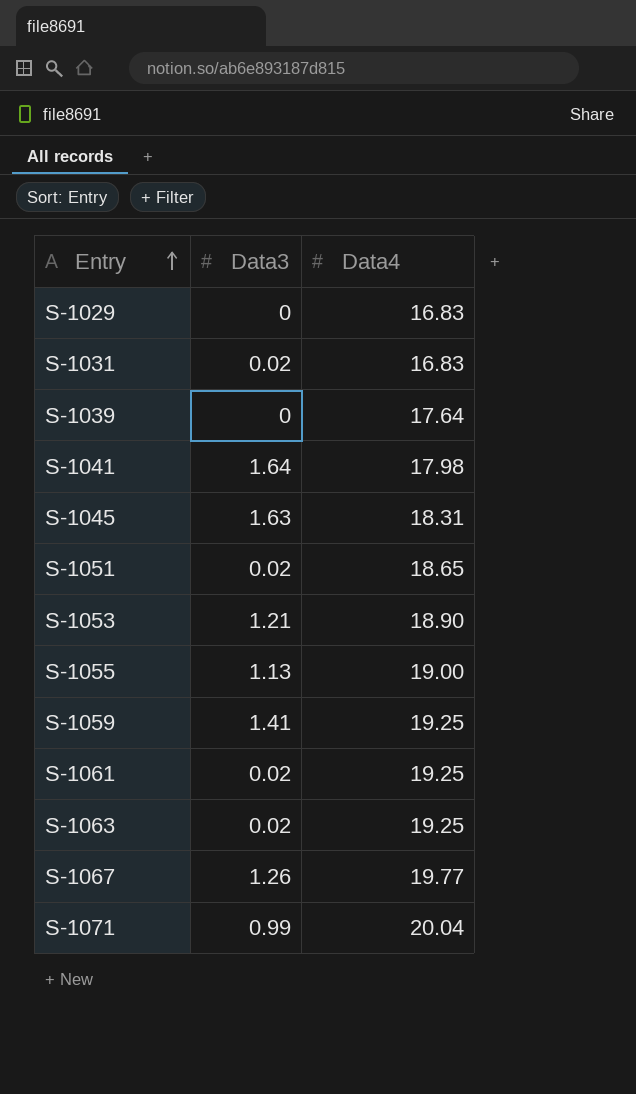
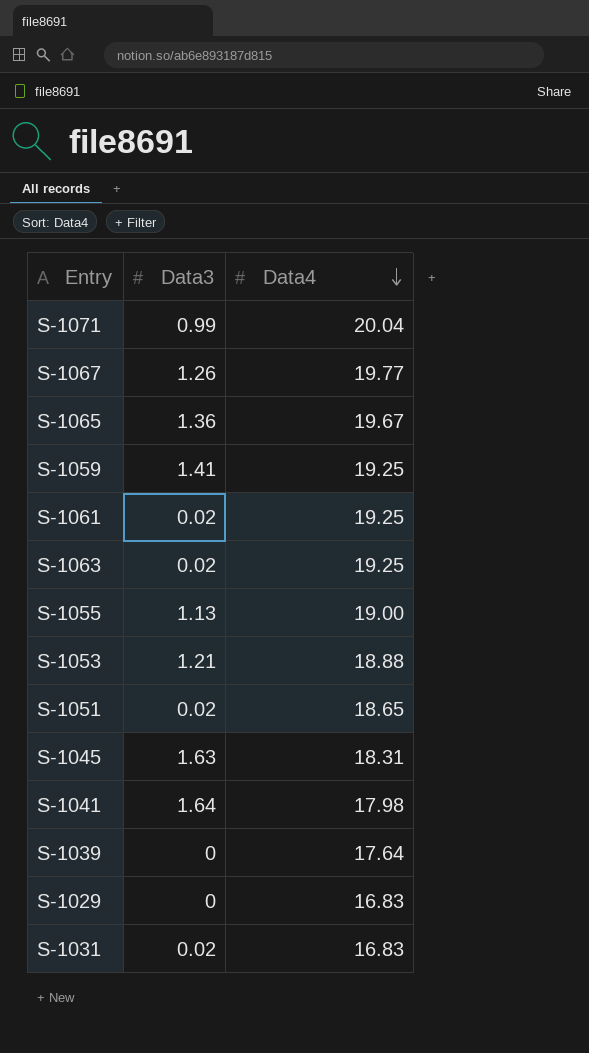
row order: Entry ascending -> Data4 descending
row S-1065: none -> 1.36 | 19.67
S-1053 | Data4: 18.90 -> 18.88

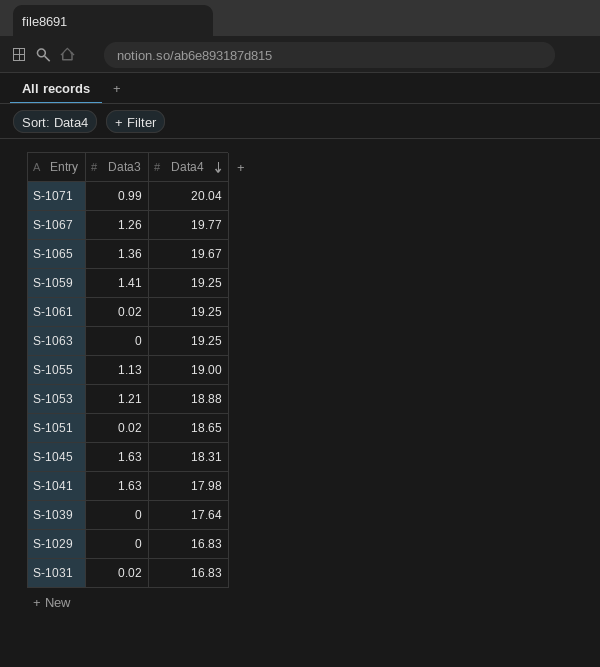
S-1063 | Data3: 0.02 -> 0
S-1041 | Data3: 1.64 -> 1.63

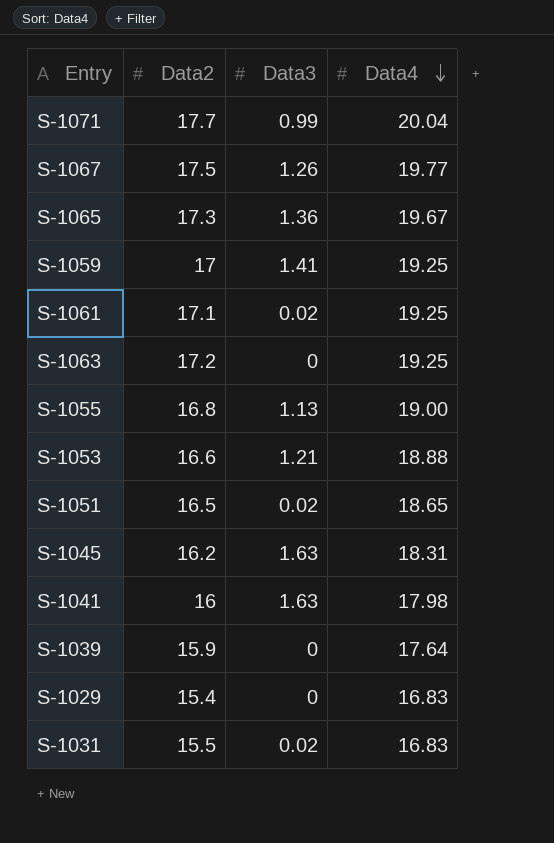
column Data2 | position: none -> 2

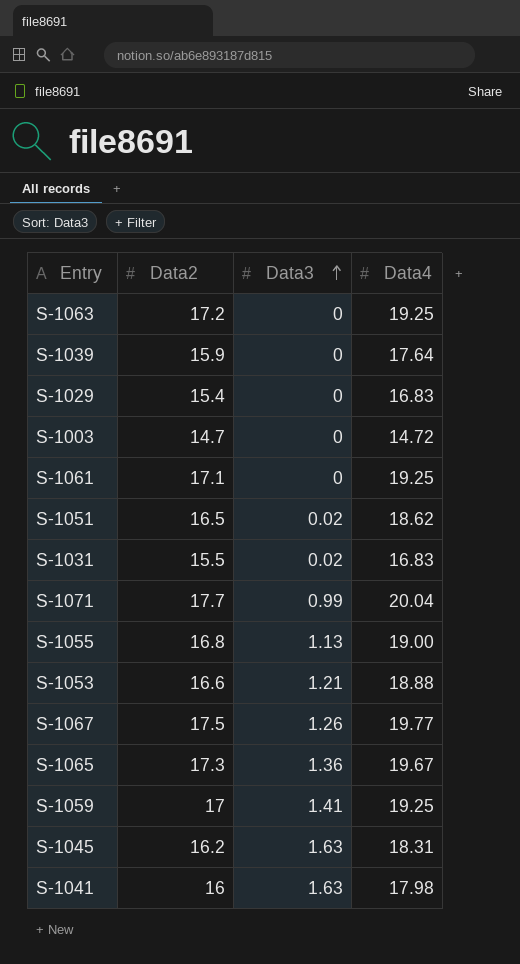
row order: Data4 descending -> Data3 ascending
row S-1003: none -> 14.7 | 0 | 14.72
S-1061 | Data3: 0.02 -> 0
S-1051 | Data4: 18.65 -> 18.62

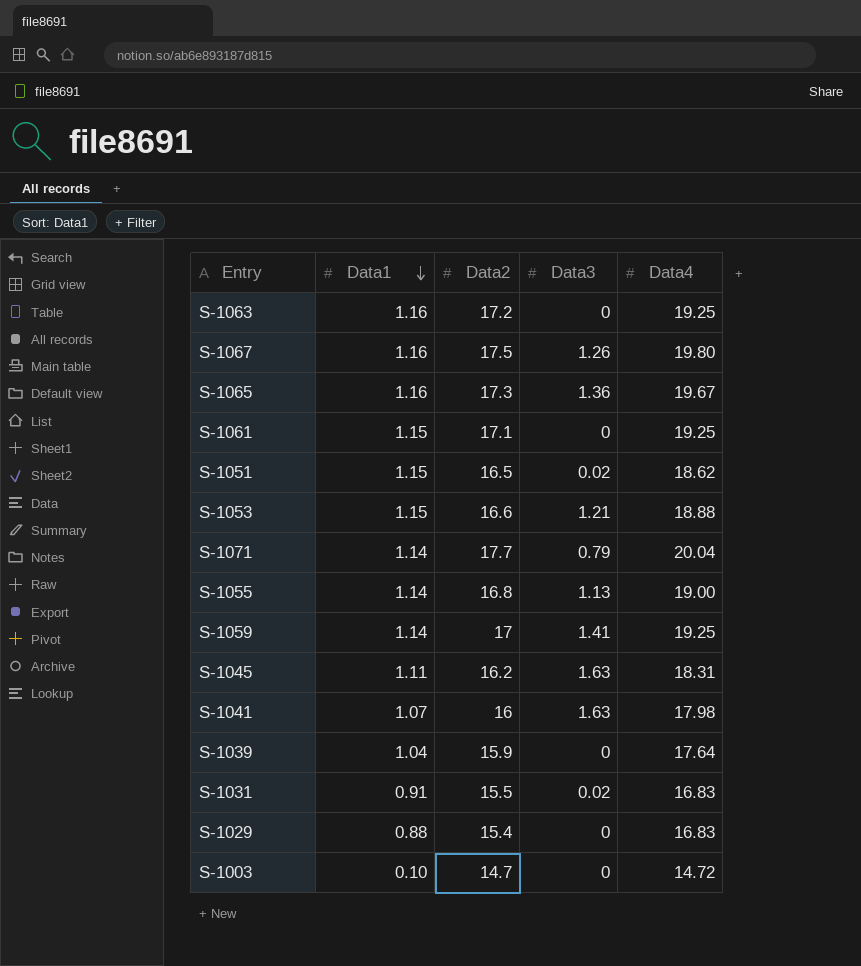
row order: Data3 ascending -> Data1 descending
column Data1 | position: none -> 2
S-1067 | Data4: 19.77 -> 19.80
S-1071 | Data3: 0.99 -> 0.79

